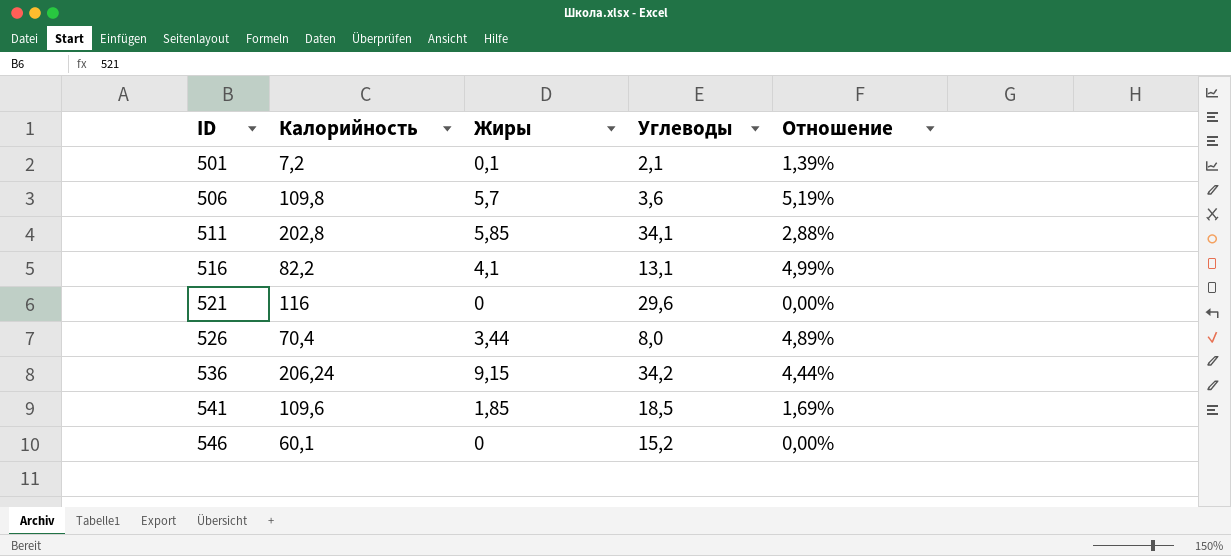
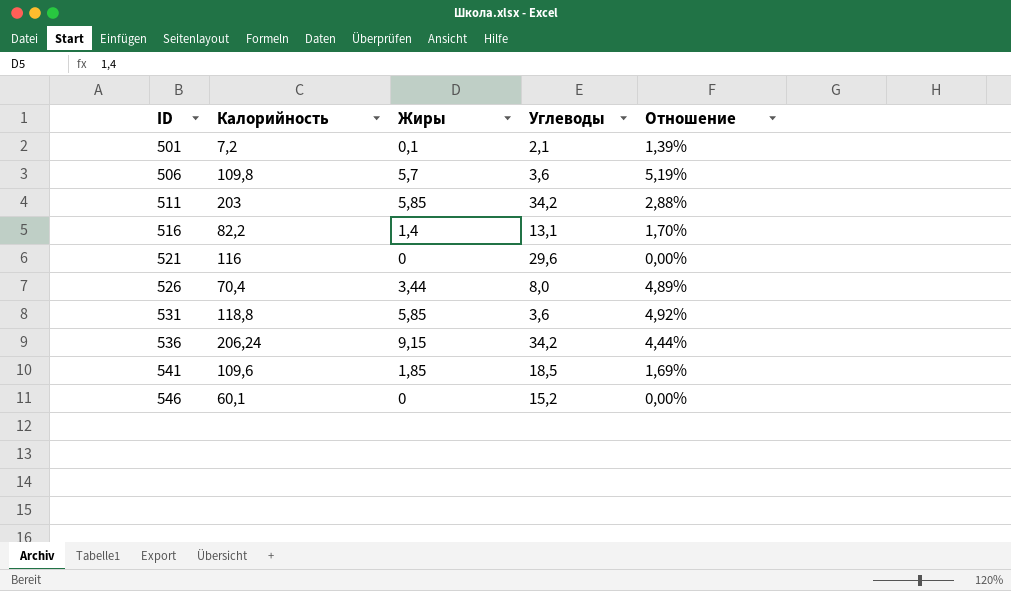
511 | Калорийность: 202,8 -> 203
511 | Углеводы: 34,1 -> 34,2
516 | Жиры: 4,1 -> 1,4
516 | Отношение: 4,99% -> 1,70%
row 531: none -> 118,8 | 5,85 | 3,6 | 4,92%

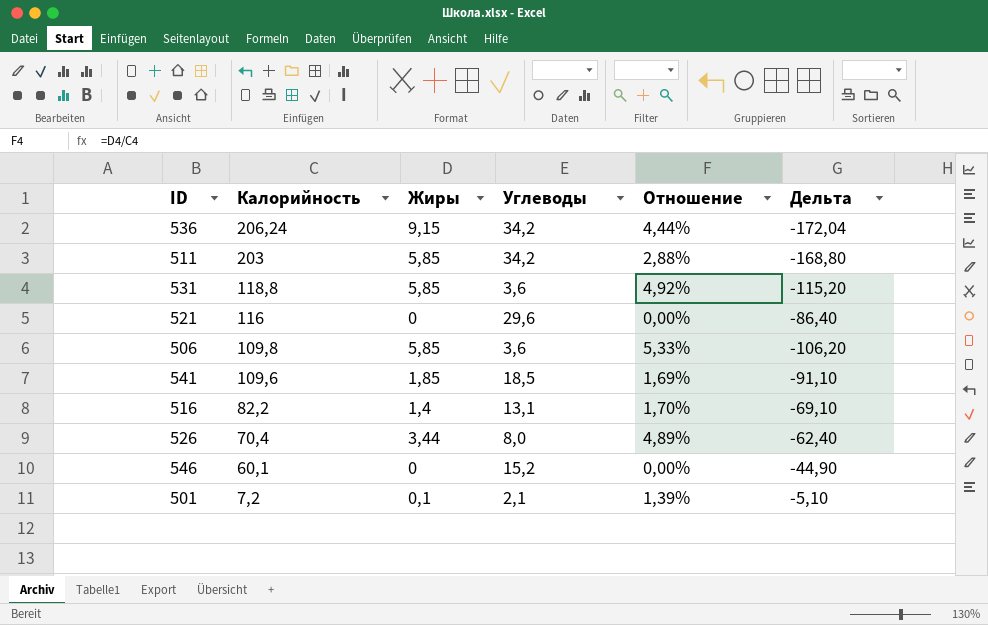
row order: ID ascending -> Калорийность descending
column Дельта | formula: none -> [Углеводы] - [Калорийность]
506 | Жиры: 5,7 -> 5,85
506 | Отношение: 5,19% -> 5,33%

